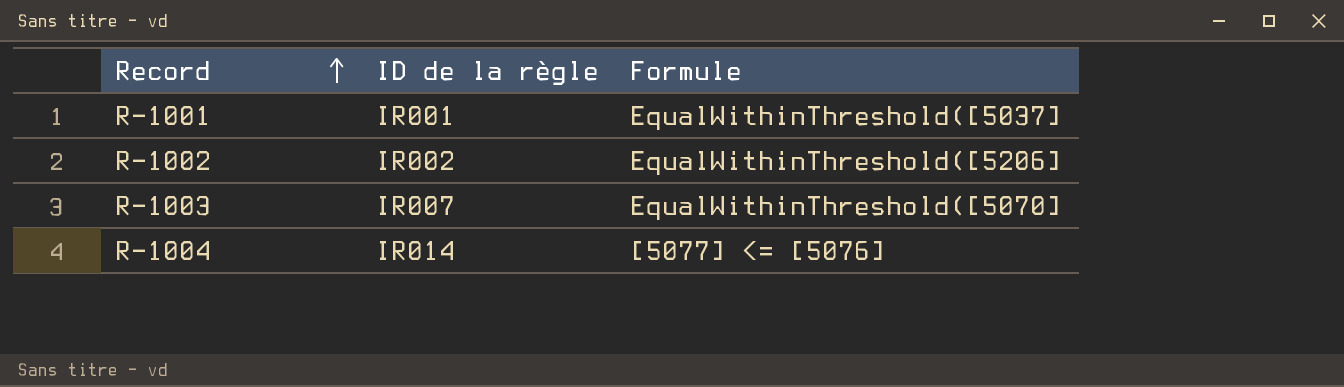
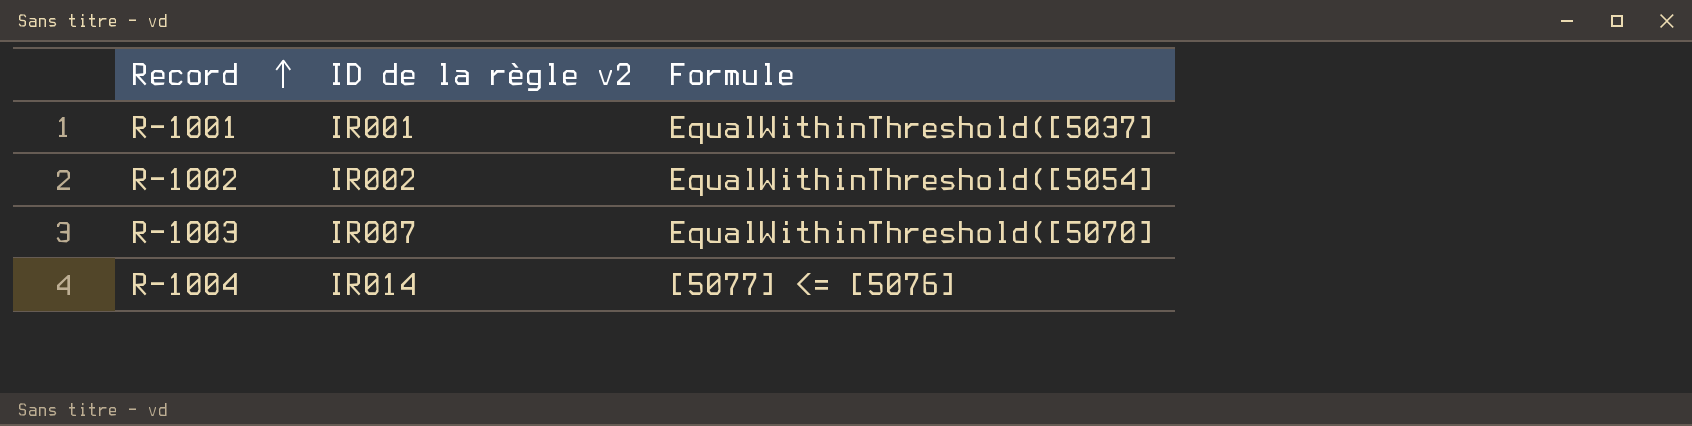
column name: ID de la règle -> ID de la règle v2
R-1002 | Formule: EqualWithinThreshold([5206] -> EqualWithinThreshold([5054]

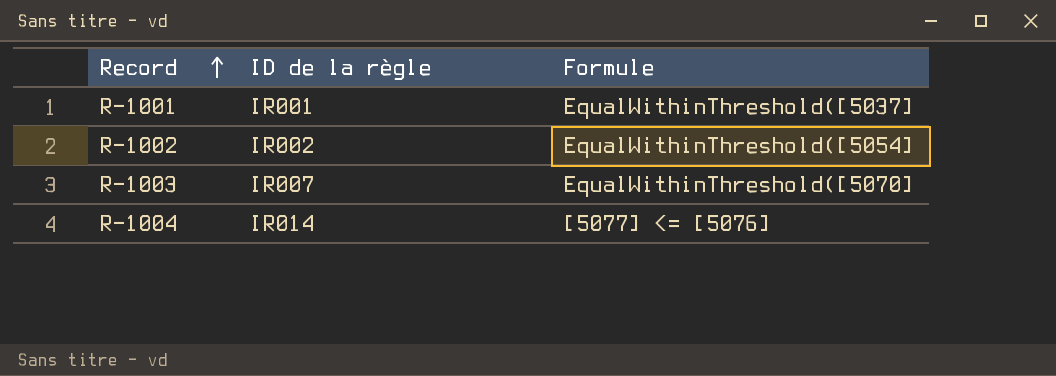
column name: ID de la règle v2 -> ID de la règle

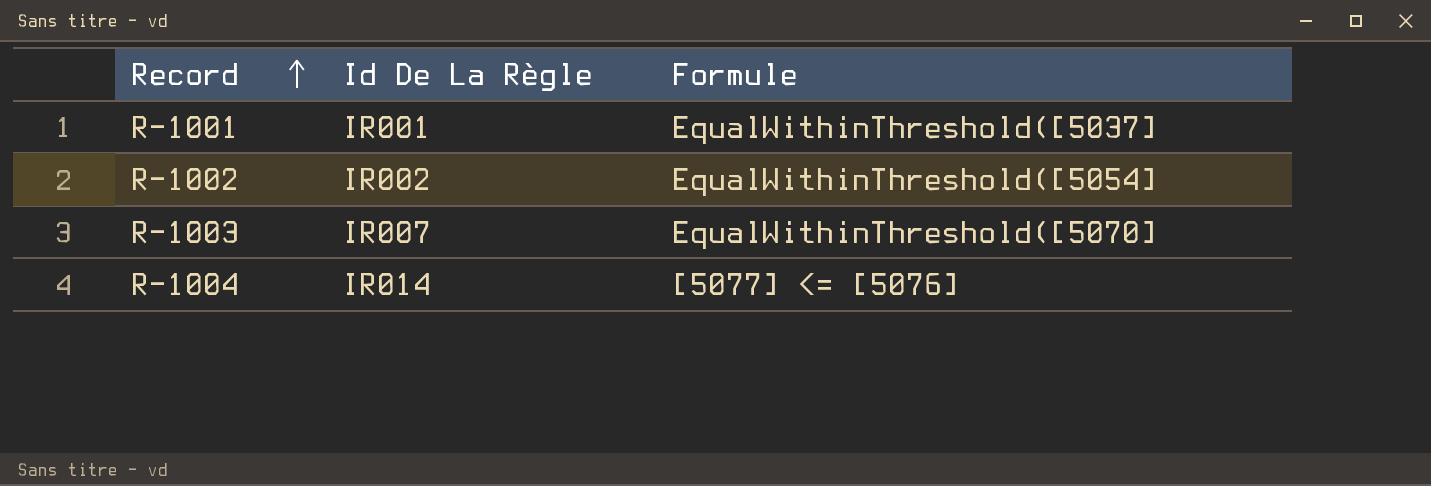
column name: ID de la règle -> Id De La Règle

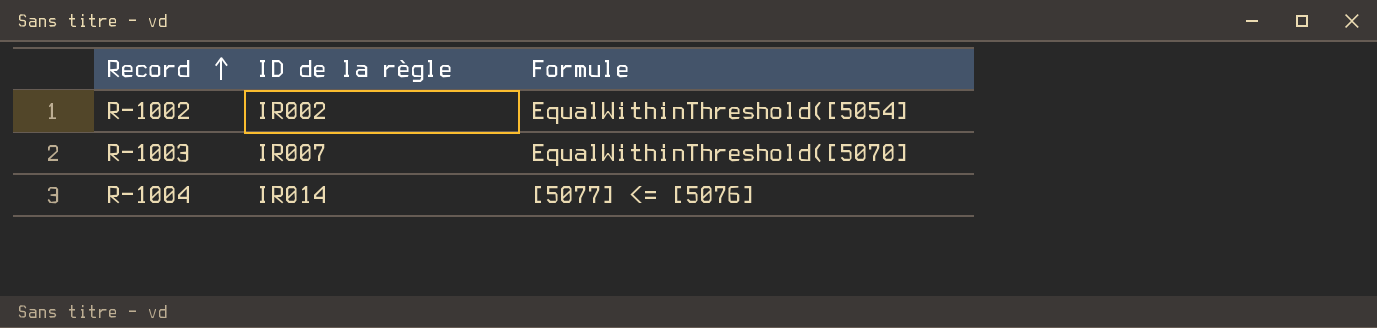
column name: Id De La Règle -> ID de la règle
row R-1001: IR001 | EqualWithinThreshold([5037] -> none

